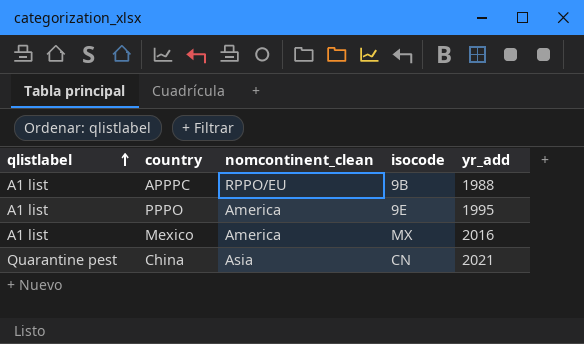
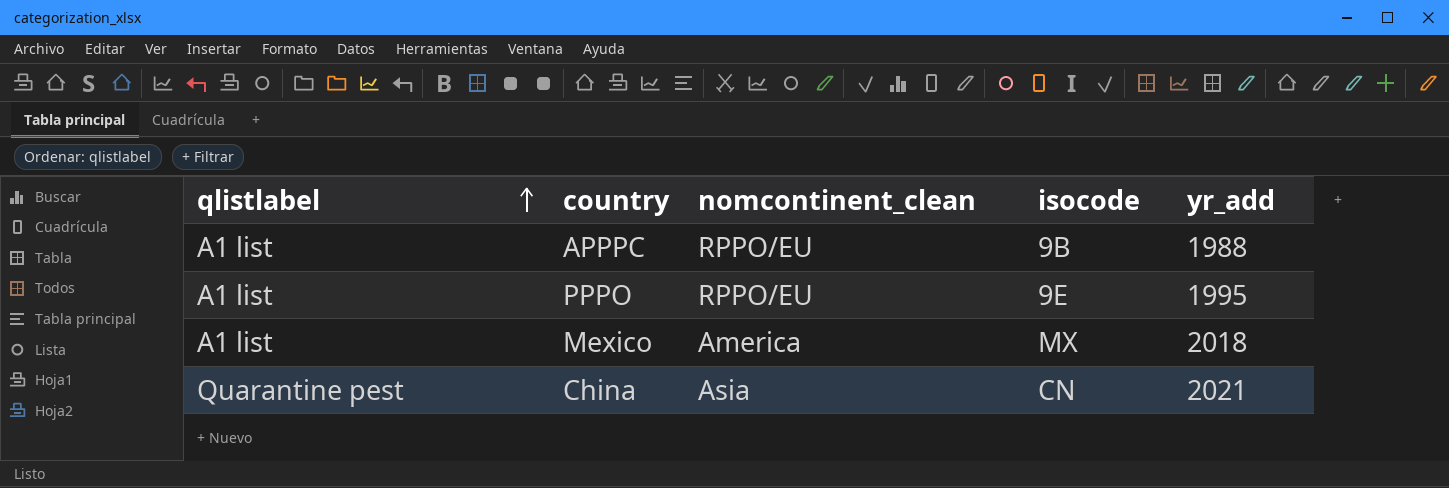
PPPO | nomcontinent_clean: America -> RPPO/EU
Mexico | yr_add: 2016 -> 2018

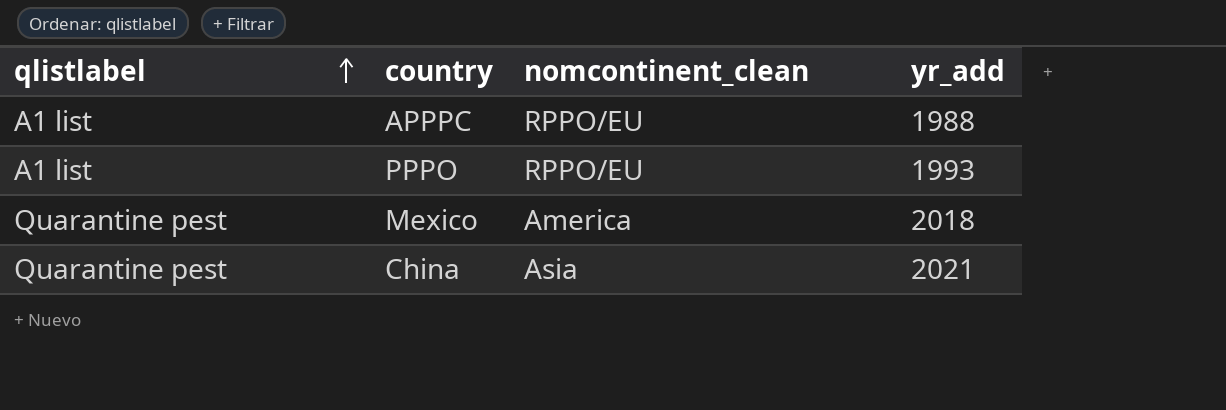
column isocode | position: 4 -> none
PPPO | yr_add: 1995 -> 1993
Mexico | qlistlabel: A1 list -> Quarantine pest

